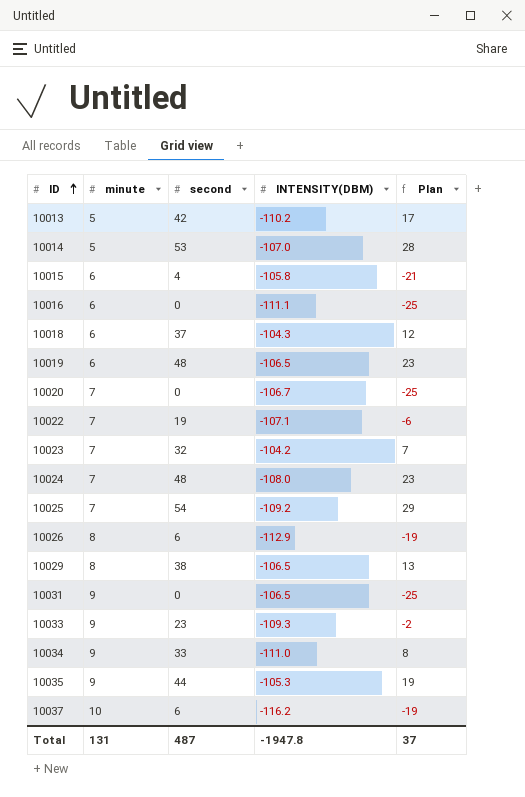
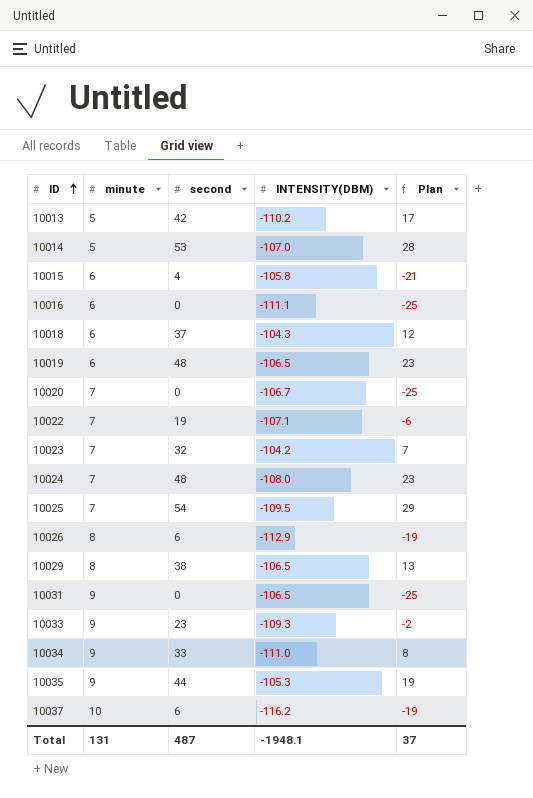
10025 | INTENSITY(DBM): -109.2 -> -109.5
Total | INTENSITY(DBM): -1947.8 -> -1948.1

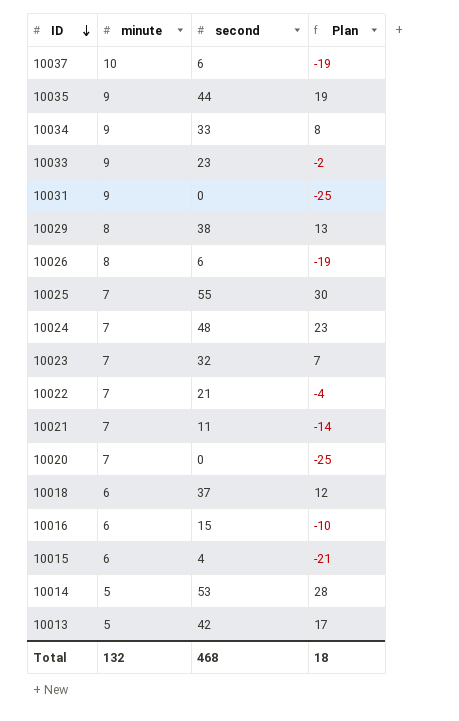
row order: ID ascending -> ID descending
column INTENSITY(DBM) | position: 4 -> none
row 10019: 6 | 48 | -106.5 | 23 -> none
10025 | second: 54 -> 55
10025 | Plan: 29 -> 30
10022 | second: 19 -> 21
10022 | Plan: -6 -> -4
row 10021: none -> 7 | 11 | -14
10016 | second: 0 -> 15
10016 | Plan: -25 -> -10
Total | minute: 131 -> 132
Total | second: 487 -> 468
Total | Plan: 37 -> 18

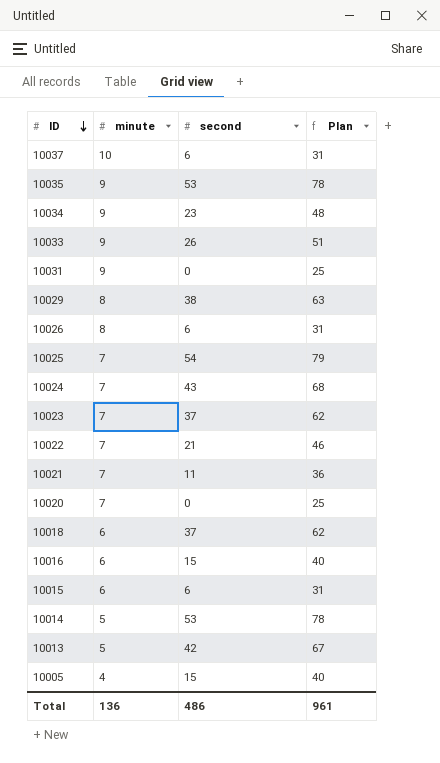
column Plan | formula: [second] - 25 -> [second] + 25
10035 | second: 44 -> 53
10034 | second: 33 -> 23
10033 | second: 23 -> 26
10025 | second: 55 -> 54
10024 | second: 48 -> 43
10023 | second: 32 -> 37
10015 | second: 4 -> 6
row 10005: none -> 4 | 15 | 40
Total | minute: 132 -> 136
Total | second: 468 -> 486
Total | Plan: 18 -> 961

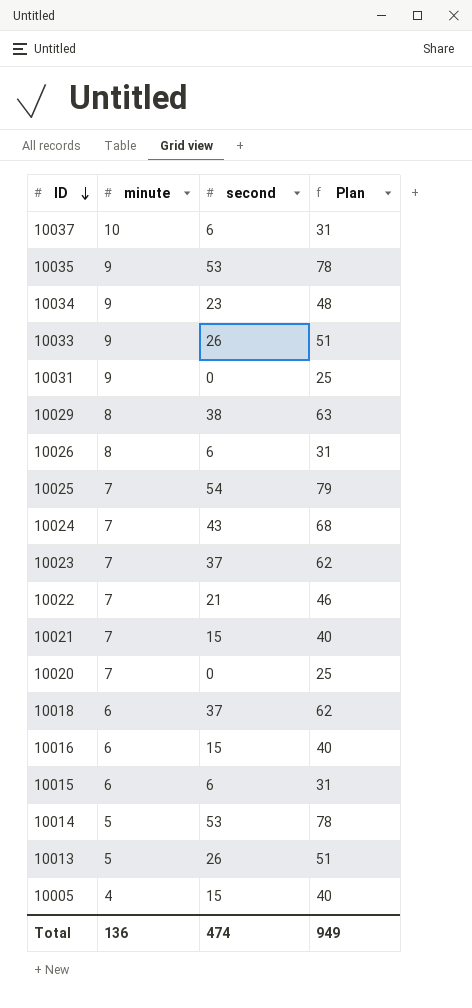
10021 | second: 11 -> 15
10021 | Plan: 36 -> 40
10013 | second: 42 -> 26
10013 | Plan: 67 -> 51
Total | second: 486 -> 474
Total | Plan: 961 -> 949

